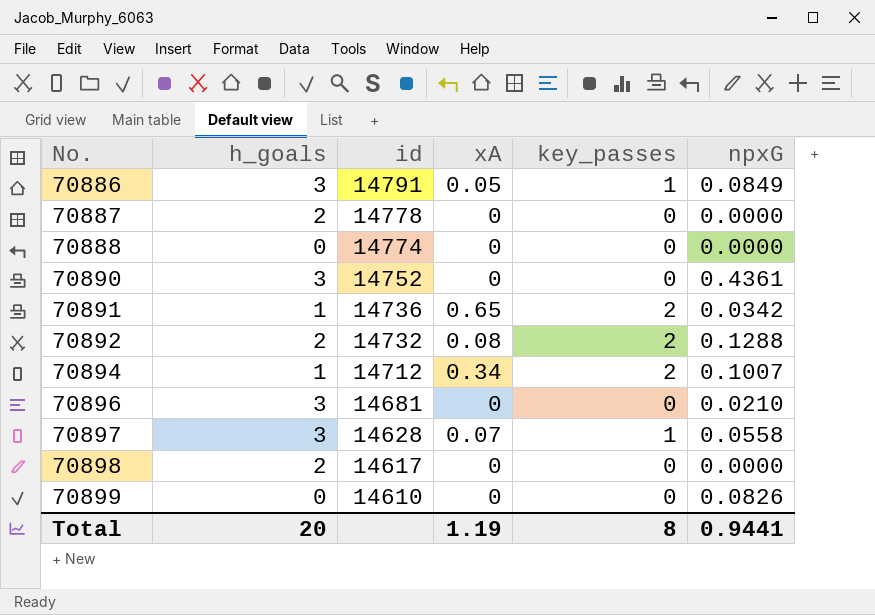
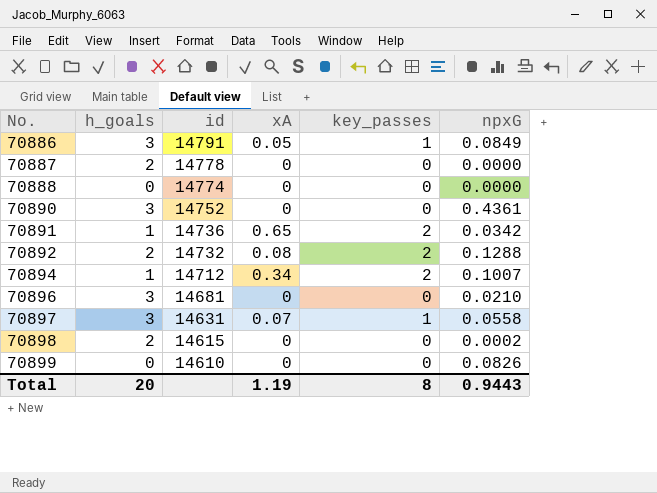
70897 | id: 14628 -> 14631
70898 | id: 14617 -> 14615
70898 | npxG: 0.0000 -> 0.0002
Total | npxG: 0.9441 -> 0.9443

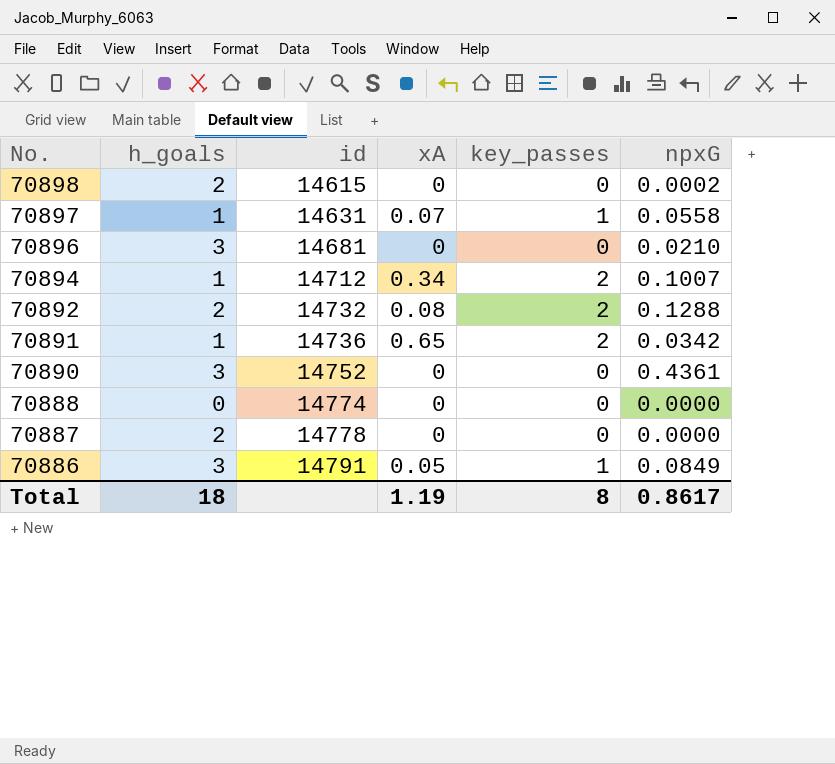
row order: No. ascending -> No. descending
row 70899: 0 | 14610 | 0 | 0 | 0.0826 -> none
70897 | h_goals: 3 -> 1
Total | h_goals: 20 -> 18
Total | npxG: 0.9443 -> 0.8617

